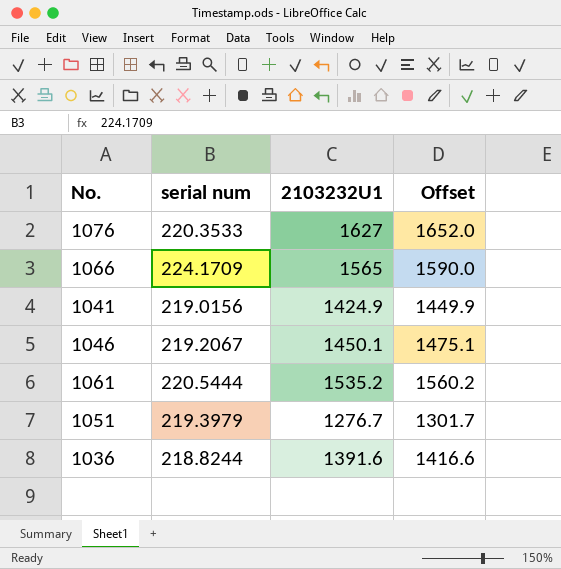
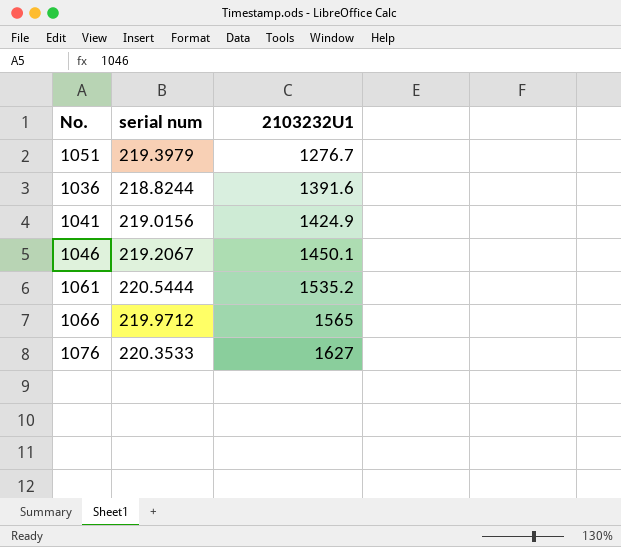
row order: none -> 2103232U1 ascending
column Offset | formula: [2103232U1] + 25 -> none
1066 | serial num: 224.1709 -> 219.9712

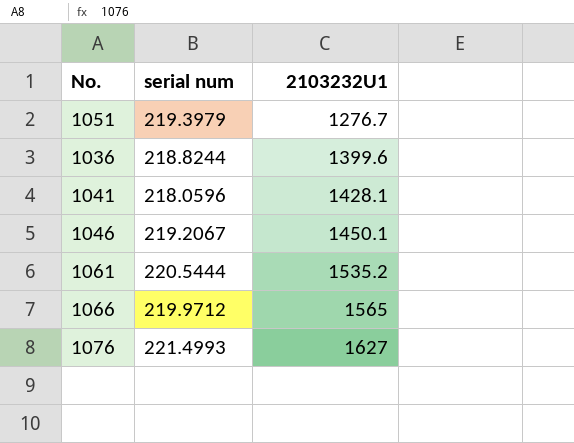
1036 | 2103232U1: 1391.6 -> 1399.6
1041 | serial num: 219.0156 -> 218.0596
1041 | 2103232U1: 1424.9 -> 1428.1
1076 | serial num: 220.3533 -> 221.4993

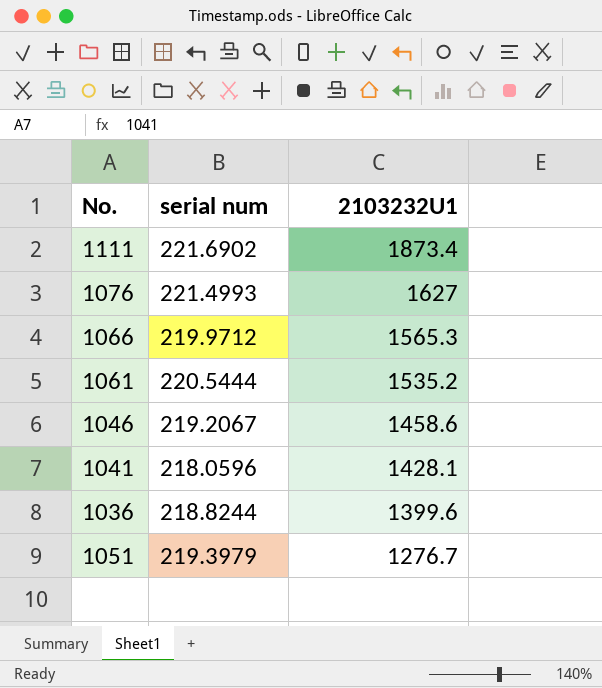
row order: 2103232U1 ascending -> 2103232U1 descending
row 1111: none -> 221.6902 | 1873.4
1066 | 2103232U1: 1565 -> 1565.3
1046 | 2103232U1: 1450.1 -> 1458.6

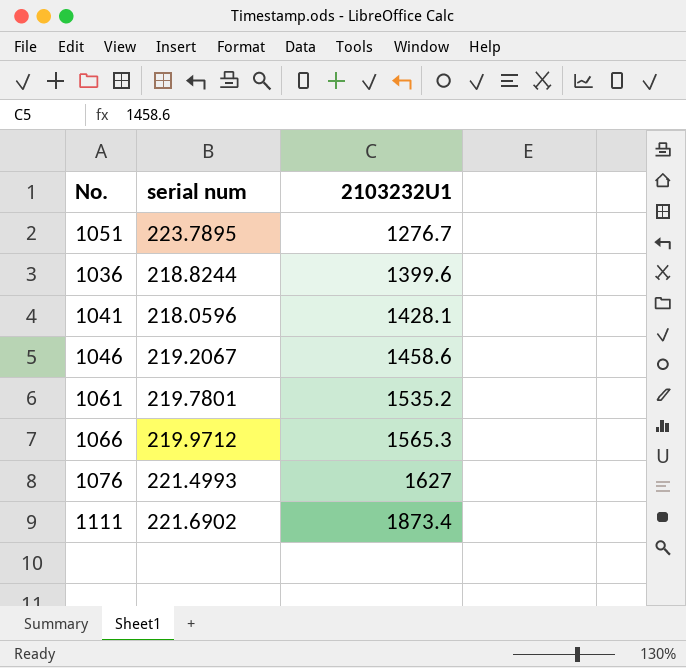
row order: 2103232U1 descending -> 2103232U1 ascending
1051 | serial num: 219.3979 -> 223.7895
1061 | serial num: 220.5444 -> 219.7801

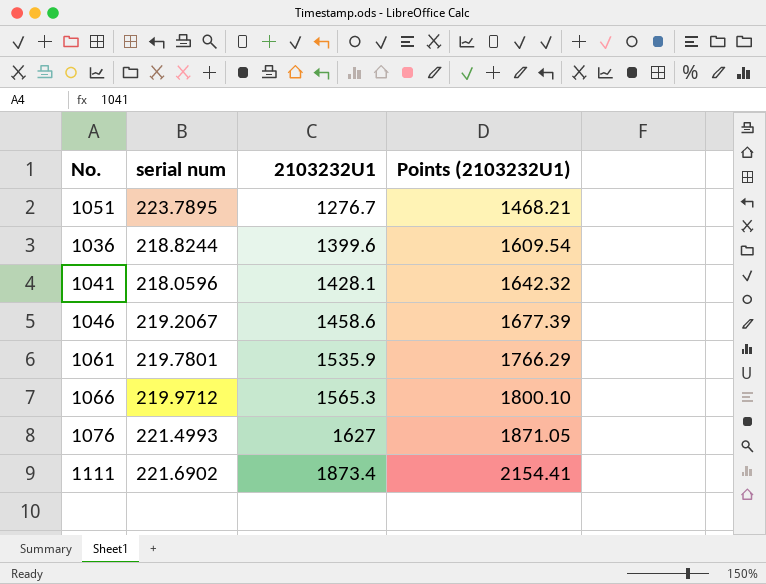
column Points (2103232U1) | formula: none -> [2103232U1] * 1.15
1061 | 2103232U1: 1535.2 -> 1535.9

